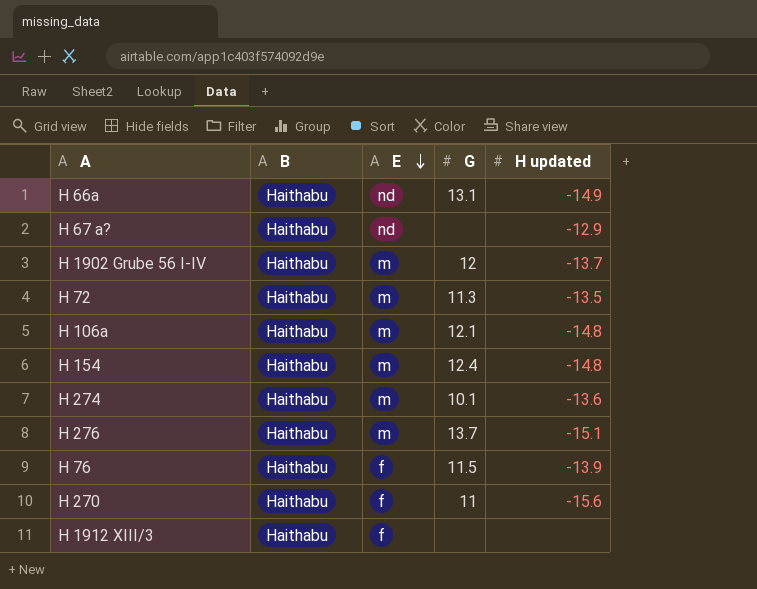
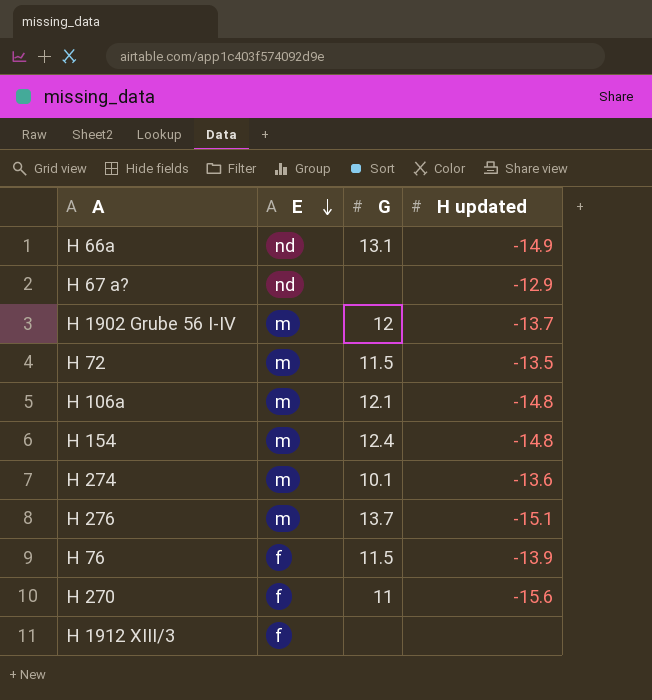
column B | position: 2 -> none
H 72 | G: 11.3 -> 11.5

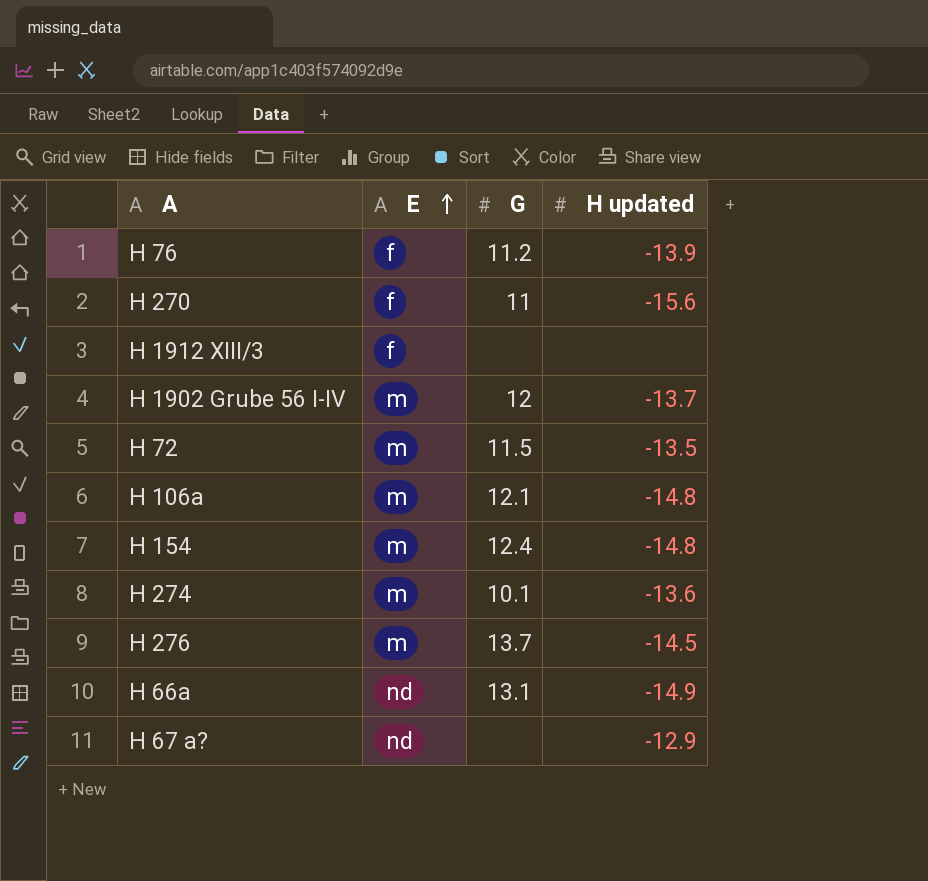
row order: E descending -> E ascending
H 76 | G: 11.5 -> 11.2
H 276 | H updated: -15.1 -> -14.5

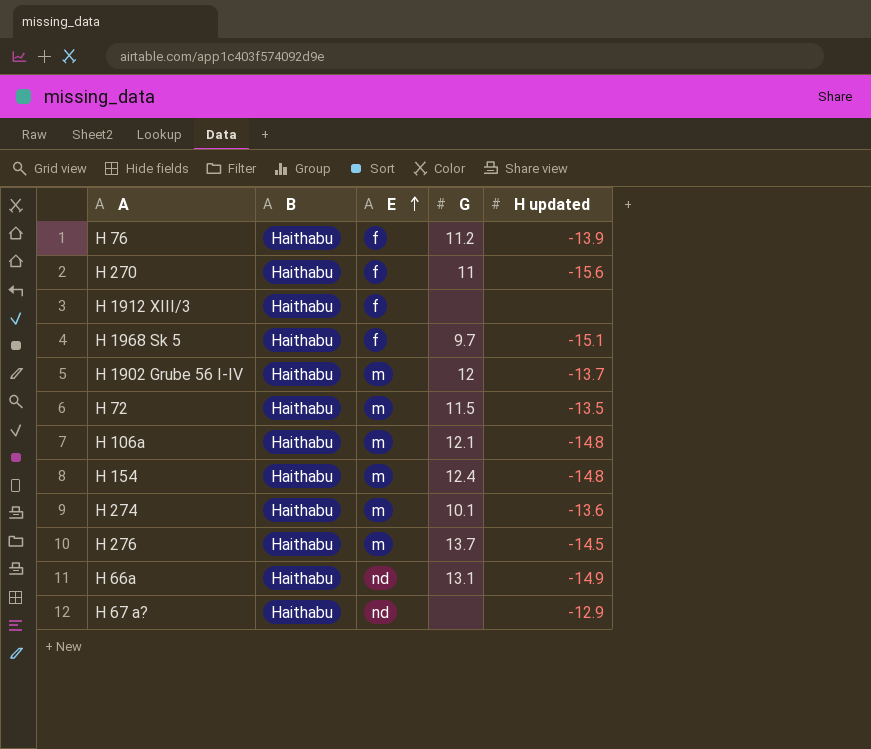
column B | position: none -> 2
row H 1968 Sk 5: none -> Haithabu | f | 9.7 | -15.1

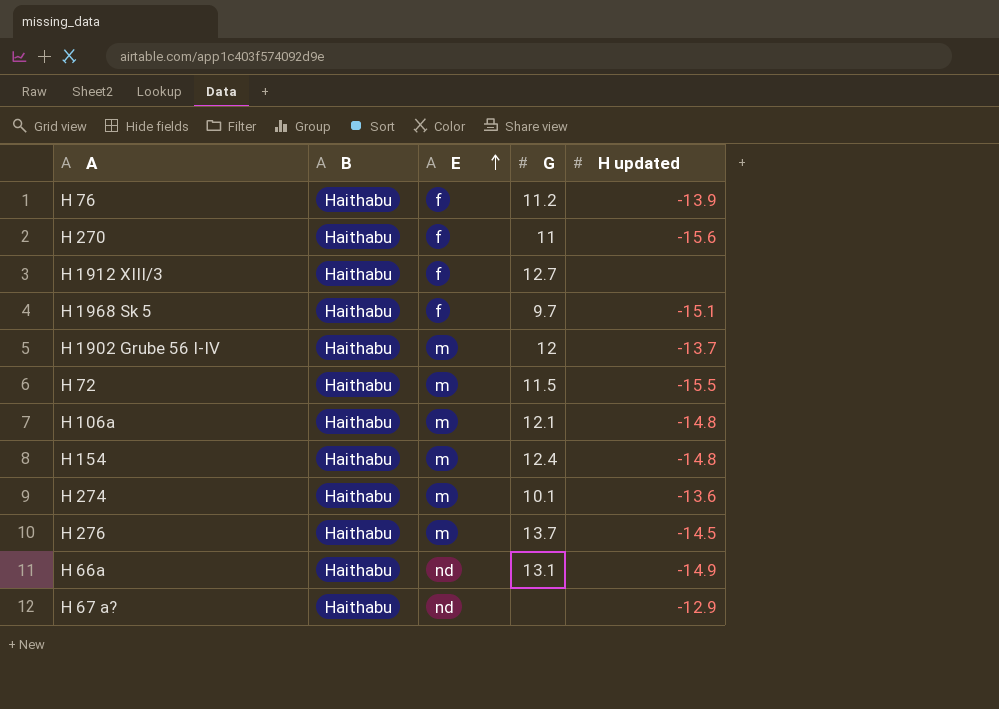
H 1912 XIII/3 | G: none -> 12.7
H 72 | H updated: -13.5 -> -15.5

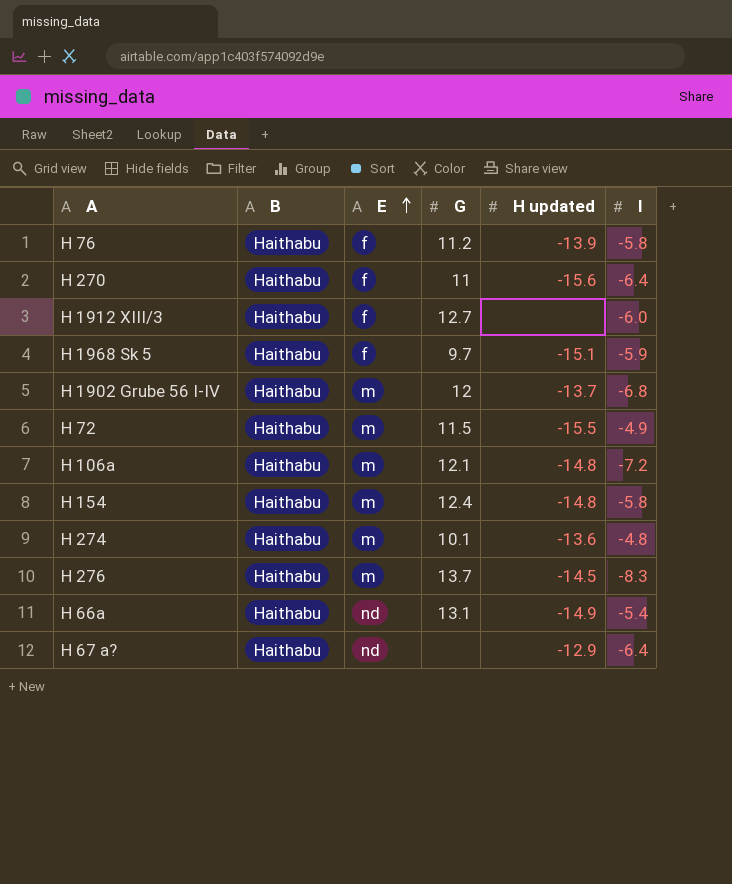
column I | position: none -> 6

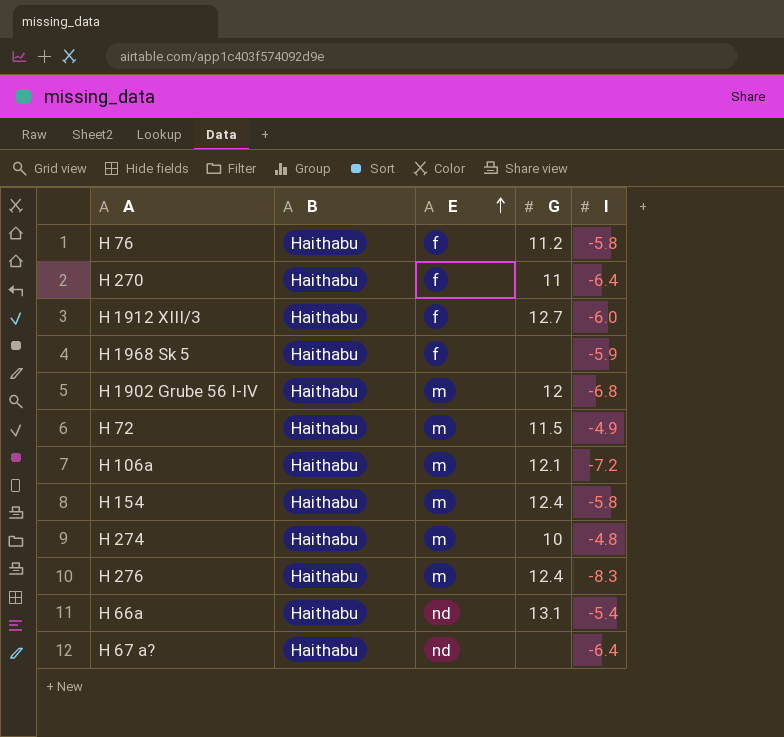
column H updated | position: 5 -> none
H 1968 Sk 5 | G: 9.7 -> none
H 274 | G: 10.1 -> 10
H 276 | G: 13.7 -> 12.4

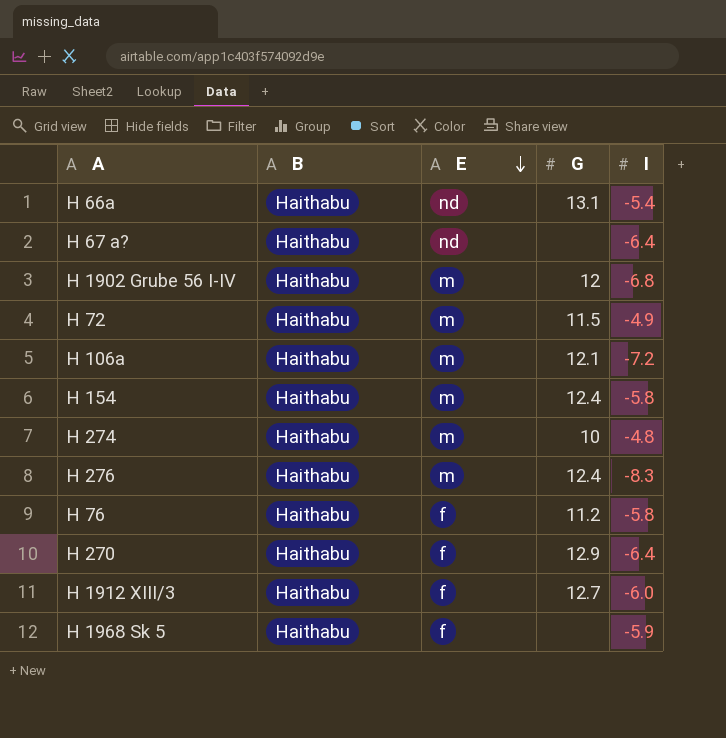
row order: E ascending -> E descending
H 270 | G: 11 -> 12.9

